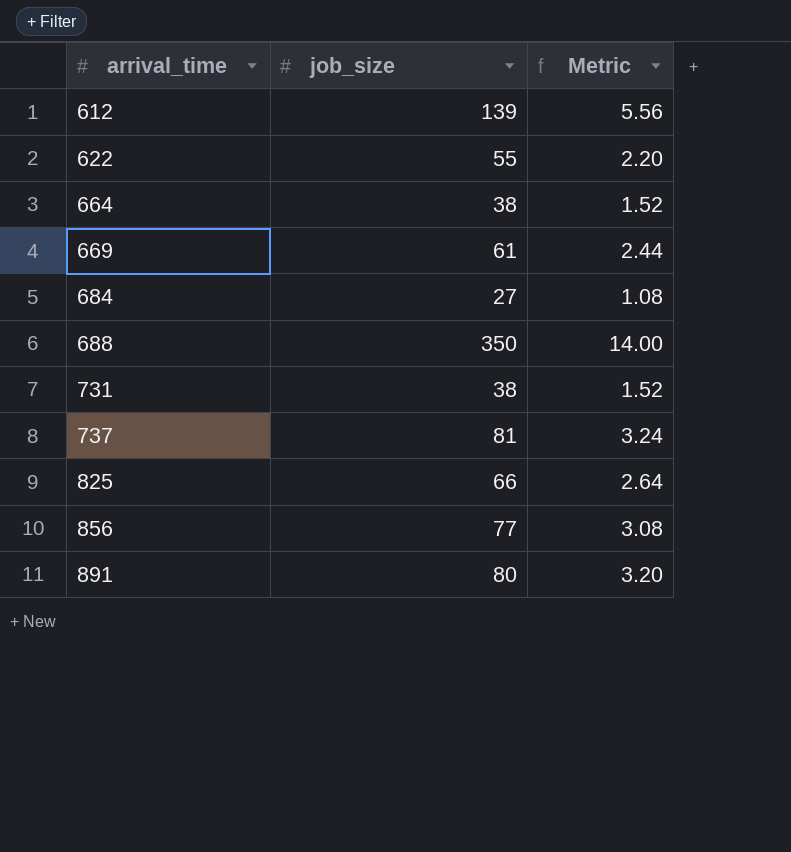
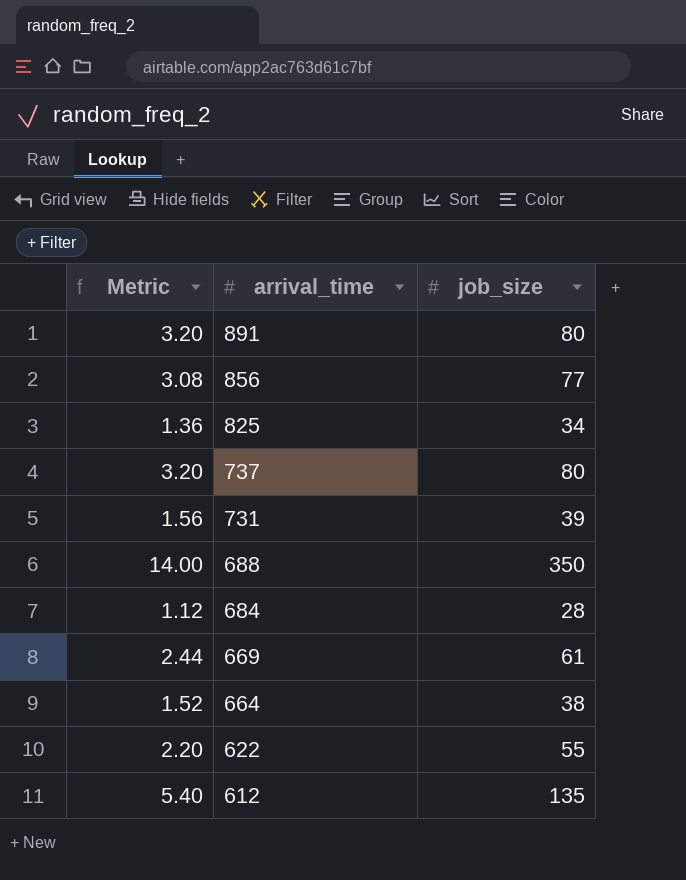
row order: arrival_time ascending -> arrival_time descending
column Metric | position: 3 -> 1
825 | Metric: 2.64 -> 1.36
825 | job_size: 66 -> 34
737 | Metric: 3.24 -> 3.20
737 | job_size: 81 -> 80
731 | Metric: 1.52 -> 1.56
731 | job_size: 38 -> 39
684 | Metric: 1.08 -> 1.12
684 | job_size: 27 -> 28
612 | Metric: 5.56 -> 5.40
612 | job_size: 139 -> 135

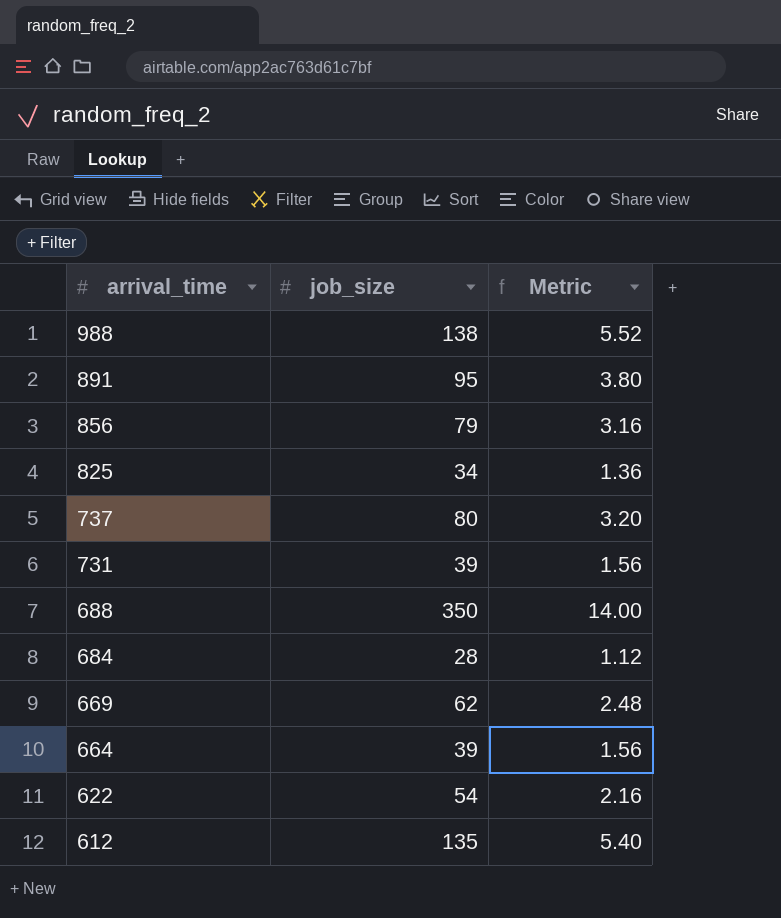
column Metric | position: 1 -> 3
row 988: none -> 138 | 5.52
891 | job_size: 80 -> 95
891 | Metric: 3.20 -> 3.80
856 | job_size: 77 -> 79
856 | Metric: 3.08 -> 3.16
669 | job_size: 61 -> 62
669 | Metric: 2.44 -> 2.48
664 | job_size: 38 -> 39
664 | Metric: 1.52 -> 1.56
622 | job_size: 55 -> 54
622 | Metric: 2.20 -> 2.16

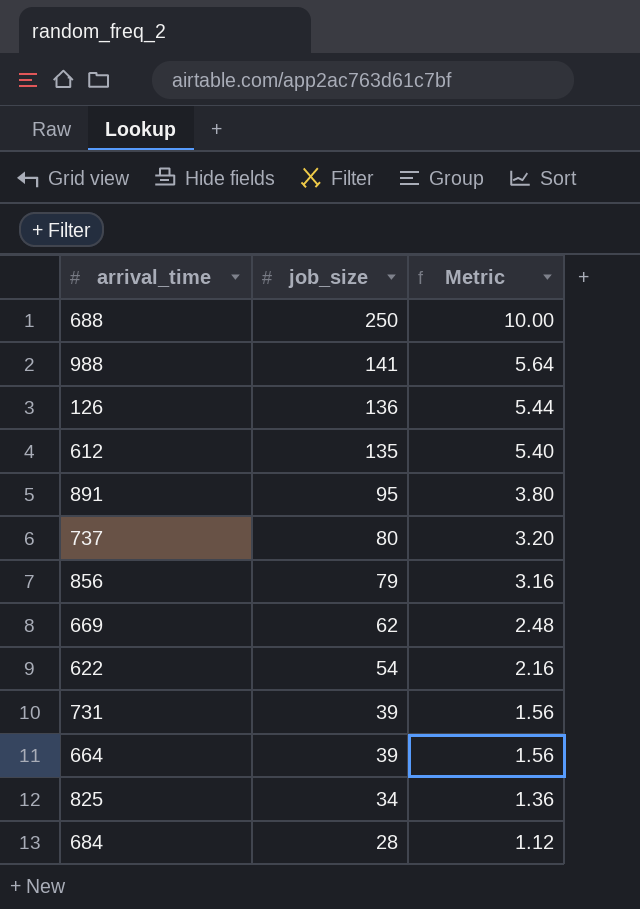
row order: arrival_time descending -> job_size descending
688 | job_size: 350 -> 250
688 | Metric: 14.00 -> 10.00
988 | job_size: 138 -> 141
988 | Metric: 5.52 -> 5.64
row 126: none -> 136 | 5.44

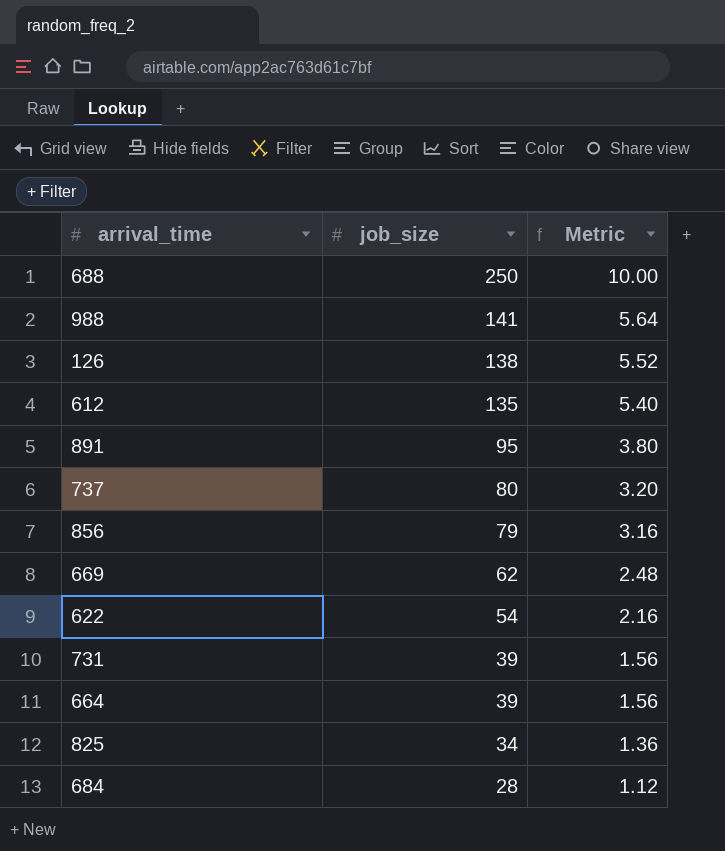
126 | job_size: 136 -> 138
126 | Metric: 5.44 -> 5.52

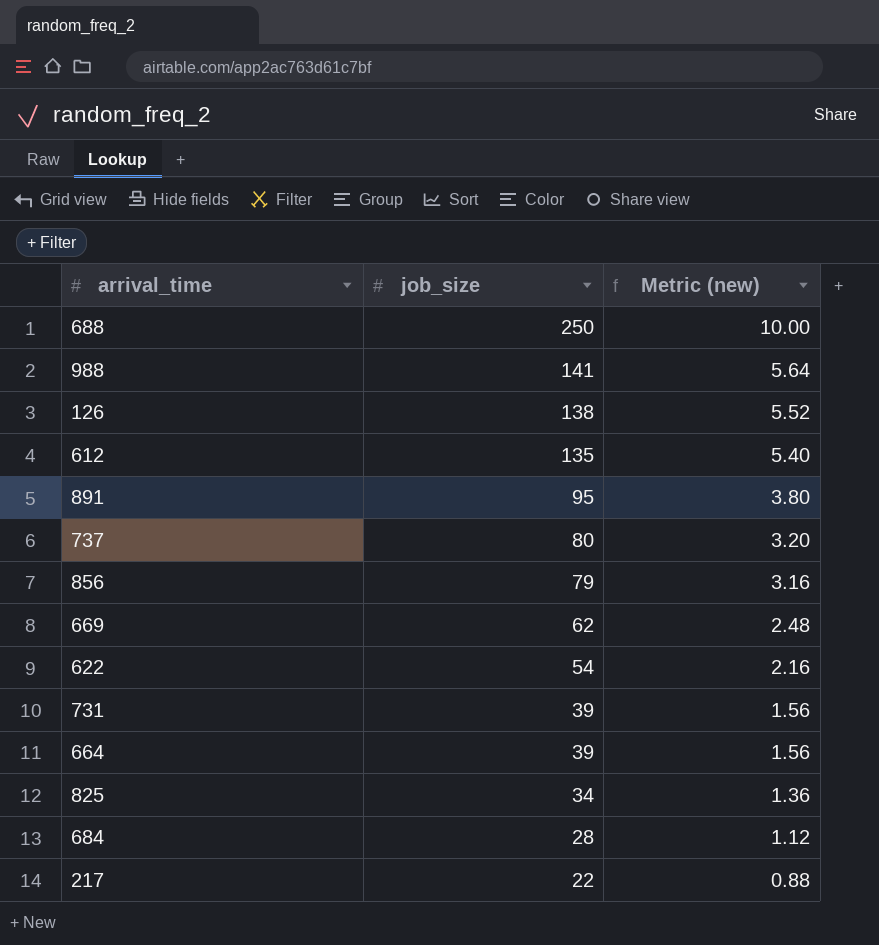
column name: Metric -> Metric (new)
row 217: none -> 22 | 0.88

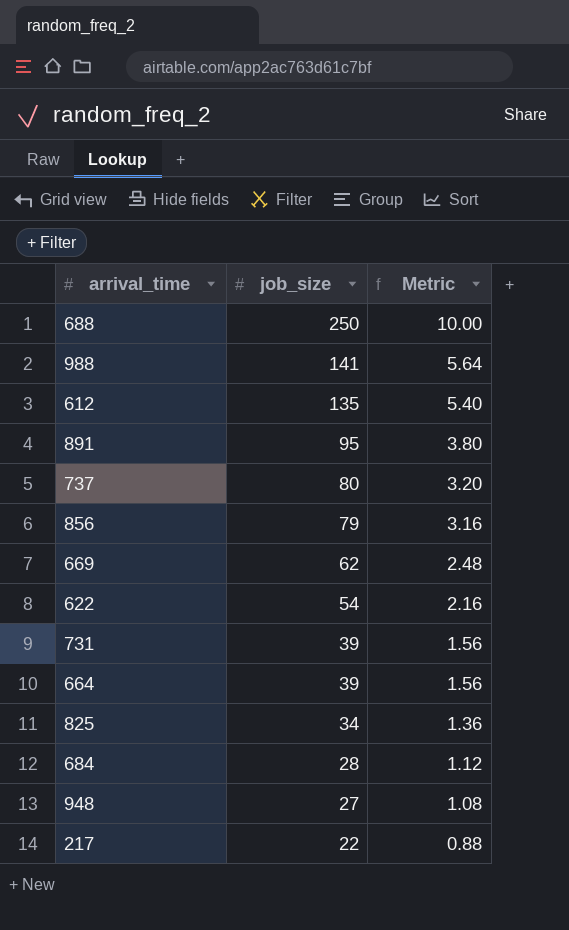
column name: Metric (new) -> Metric
row 126: 138 | 5.52 -> none
row 948: none -> 27 | 1.08

